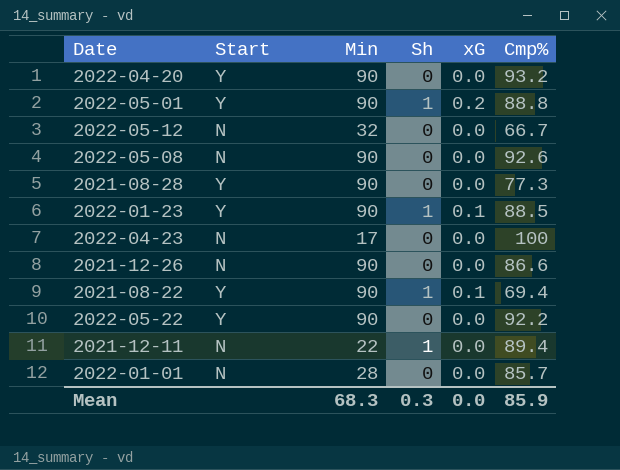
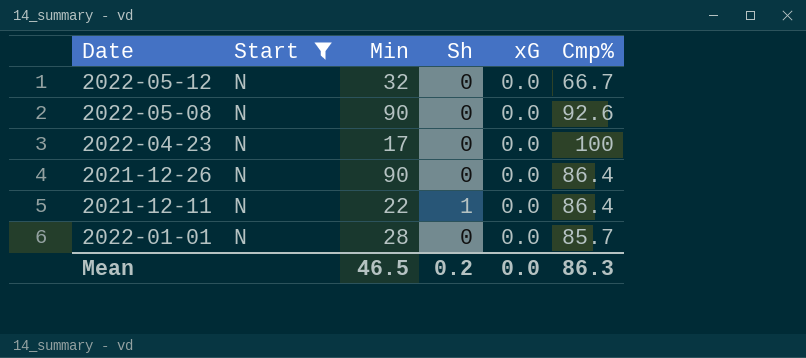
filter: none -> Start = N
2021-12-26 | Cmp%: 86.6 -> 86.4
2021-12-11 | Cmp%: 89.4 -> 86.4
Mean | Min: 68.3 -> 46.5
Mean | Sh: 0.3 -> 0.2
Mean | Cmp%: 85.9 -> 86.3

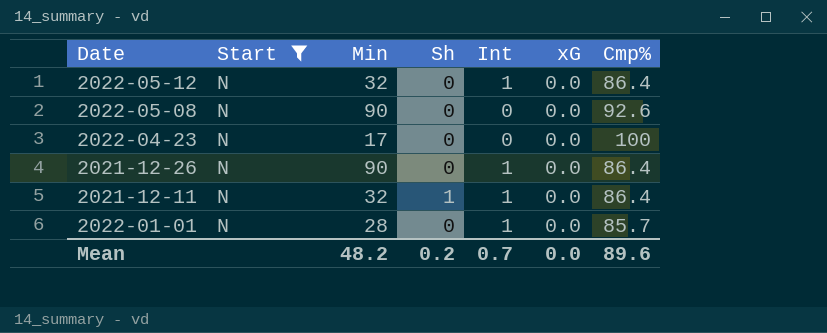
column Int | position: none -> 5
2022-05-12 | Cmp%: 66.7 -> 86.4
2021-12-11 | Min: 22 -> 32
Mean | Min: 46.5 -> 48.2
Mean | Cmp%: 86.3 -> 89.6

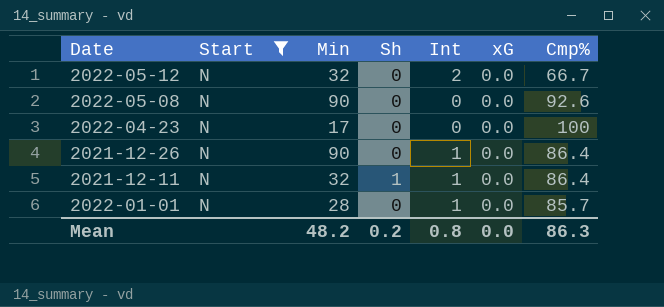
2022-05-12 | Int: 1 -> 2
2022-05-12 | Cmp%: 86.4 -> 66.7
Mean | Int: 0.7 -> 0.8
Mean | Cmp%: 89.6 -> 86.3

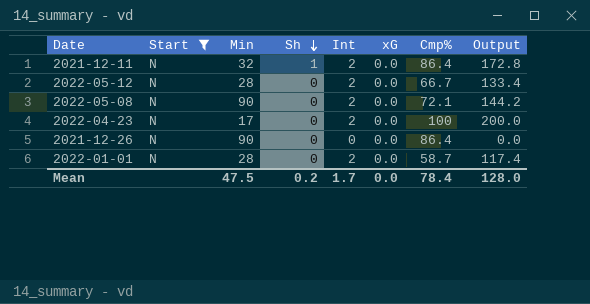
row order: none -> Sh descending
column Output | formula: none -> [Int] * [Cmp%]
2021-12-11 | Int: 1 -> 2
2022-05-12 | Min: 32 -> 28
2022-05-08 | Int: 0 -> 2
2022-05-08 | Cmp%: 92.6 -> 72.1
2022-04-23 | Int: 0 -> 2
2021-12-26 | Int: 1 -> 0
2022-01-01 | Int: 1 -> 2
2022-01-01 | Cmp%: 85.7 -> 58.7
Mean | Min: 48.2 -> 47.5
Mean | Int: 0.8 -> 1.7
Mean | Cmp%: 86.3 -> 78.4

